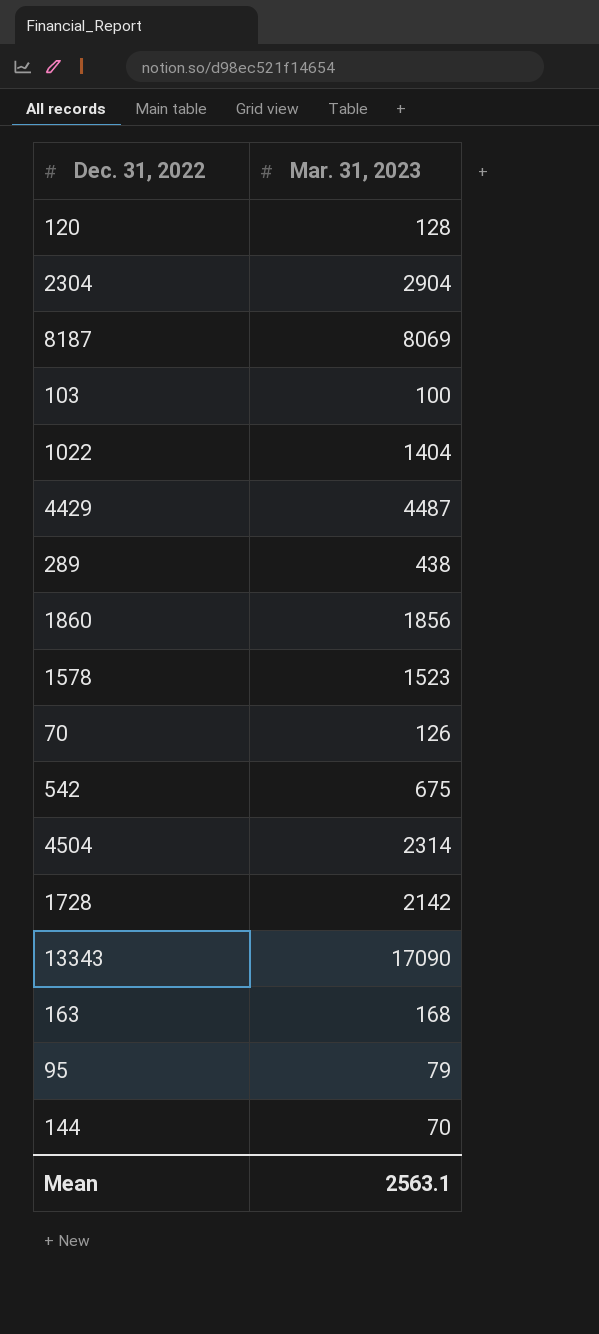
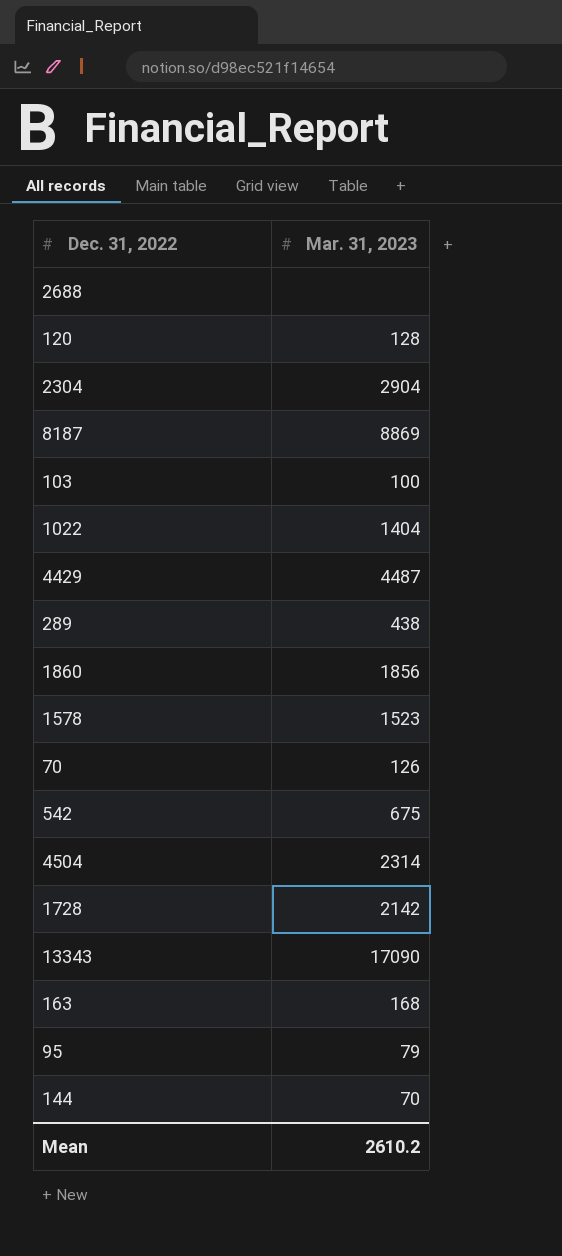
row 2688: none -> none
8187 | Mar. 31, 2023: 8069 -> 8869
Mean | Mar. 31, 2023: 2563.1 -> 2610.2

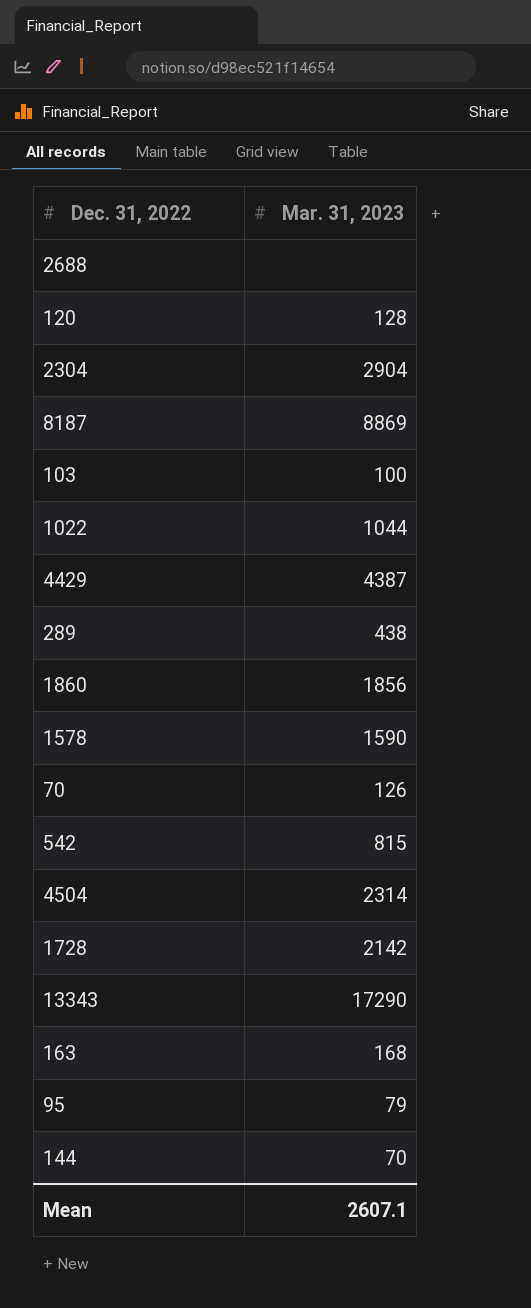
1022 | Mar. 31, 2023: 1404 -> 1044
4429 | Mar. 31, 2023: 4487 -> 4387
1578 | Mar. 31, 2023: 1523 -> 1590
542 | Mar. 31, 2023: 675 -> 815
13343 | Mar. 31, 2023: 17090 -> 17290
Mean | Mar. 31, 2023: 2610.2 -> 2607.1

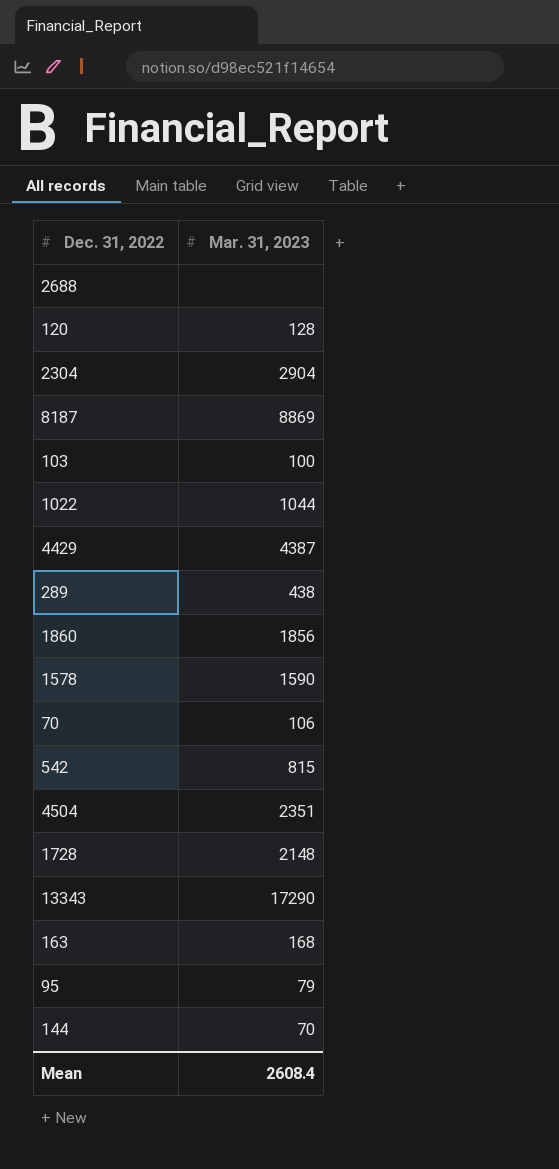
70 | Mar. 31, 2023: 126 -> 106
4504 | Mar. 31, 2023: 2314 -> 2351
1728 | Mar. 31, 2023: 2142 -> 2148
Mean | Mar. 31, 2023: 2607.1 -> 2608.4

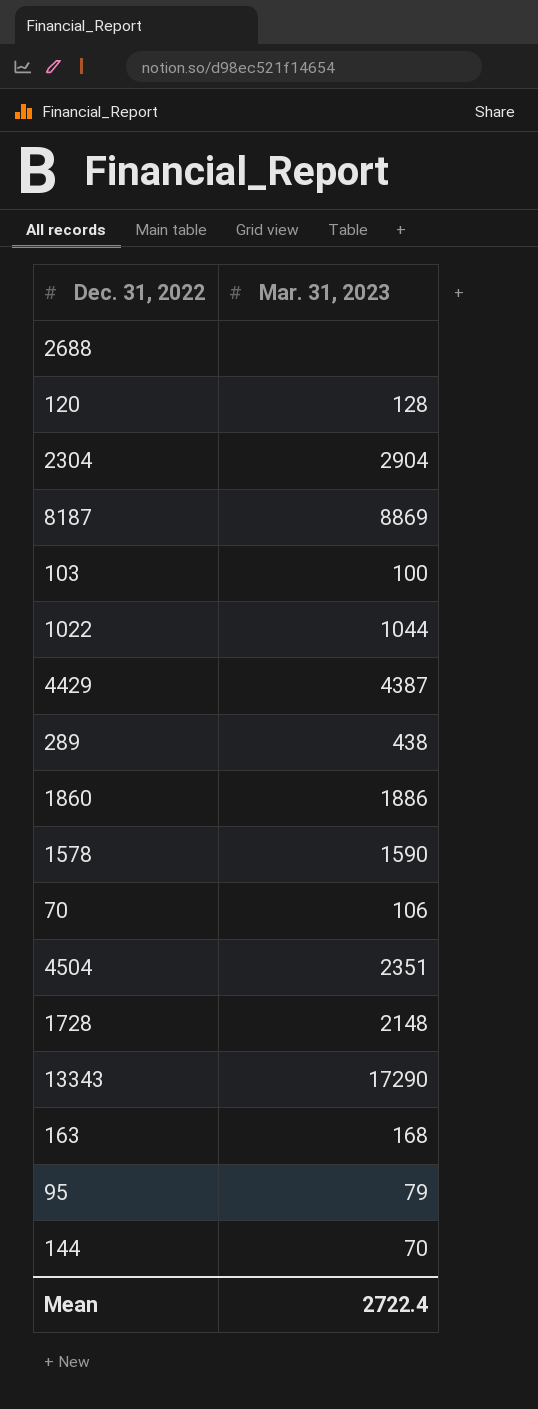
row 542: 815 -> none
1860 | Mar. 31, 2023: 1856 -> 1886
Mean | Mar. 31, 2023: 2608.4 -> 2722.4

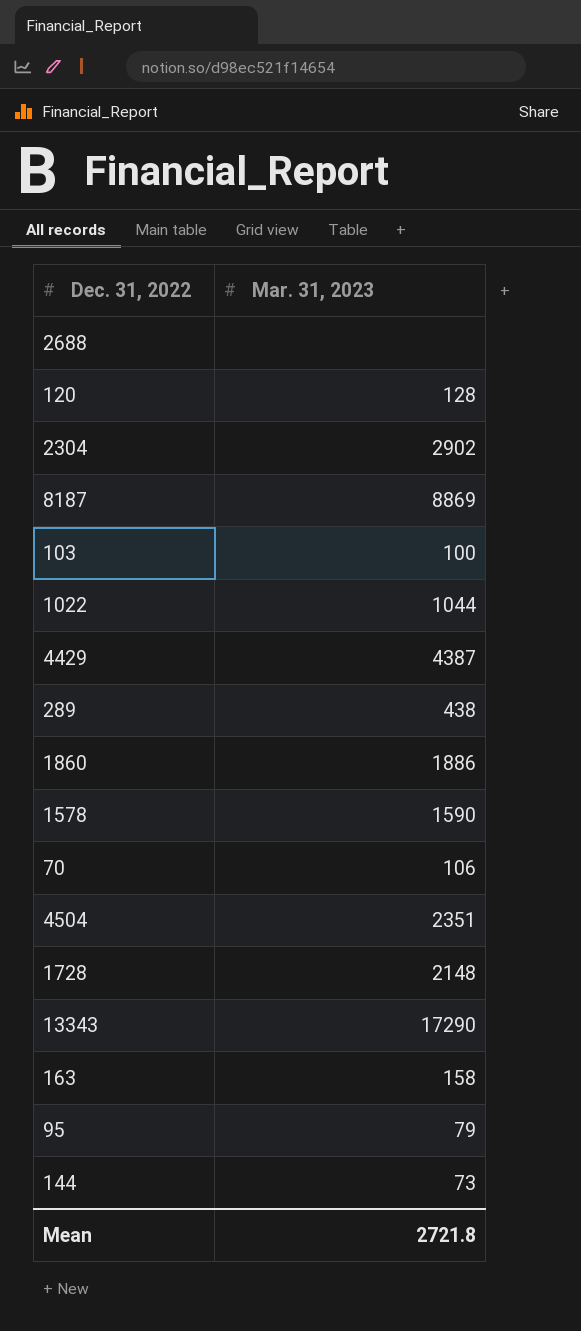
2304 | Mar. 31, 2023: 2904 -> 2902
163 | Mar. 31, 2023: 168 -> 158
144 | Mar. 31, 2023: 70 -> 73
Mean | Mar. 31, 2023: 2722.4 -> 2721.8

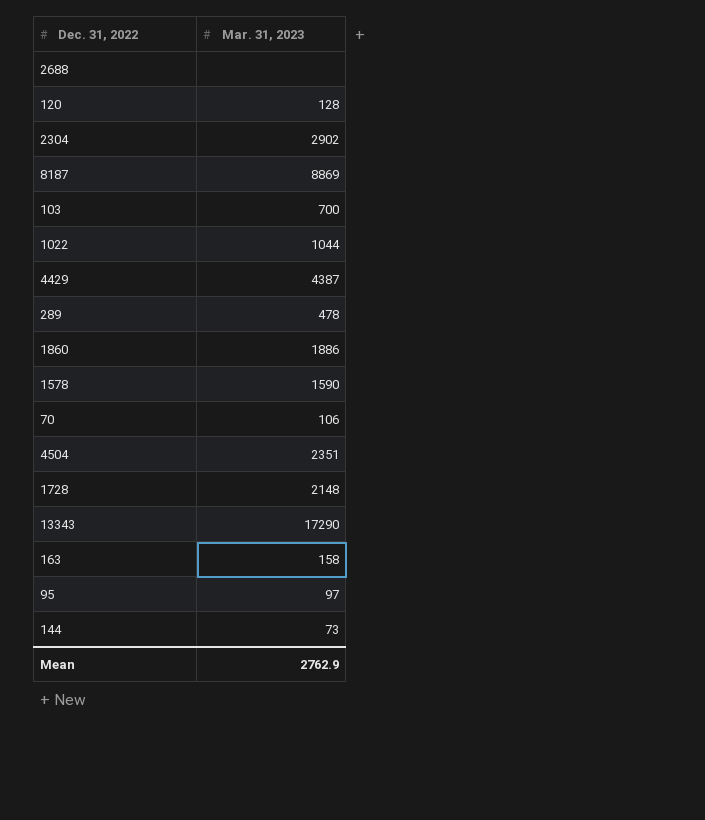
103 | Mar. 31, 2023: 100 -> 700
289 | Mar. 31, 2023: 438 -> 478
95 | Mar. 31, 2023: 79 -> 97
Mean | Mar. 31, 2023: 2721.8 -> 2762.9

